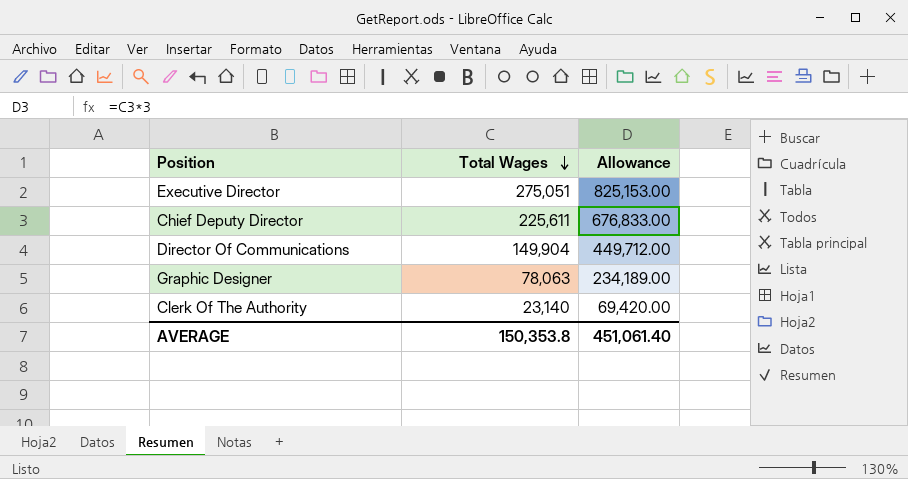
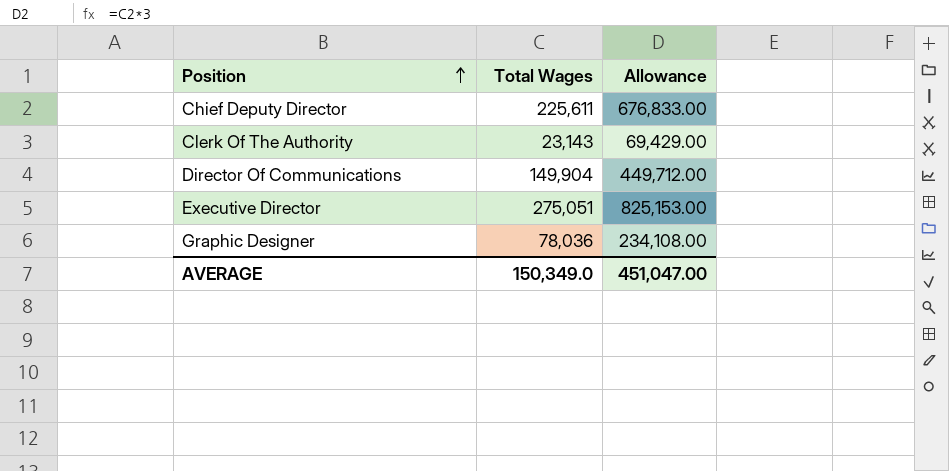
row order: Total Wages descending -> Position ascending
Clerk Of The Authority | Total Wages: 23,140 -> 23,143
Clerk Of The Authority | Allowance: 69,420.00 -> 69,429.00
Graphic Designer | Total Wages: 78,063 -> 78,036
Graphic Designer | Allowance: 234,189.00 -> 234,108.00
AVERAGE | Total Wages: 150,353.8 -> 150,349.0
AVERAGE | Allowance: 451,061.40 -> 451,047.00

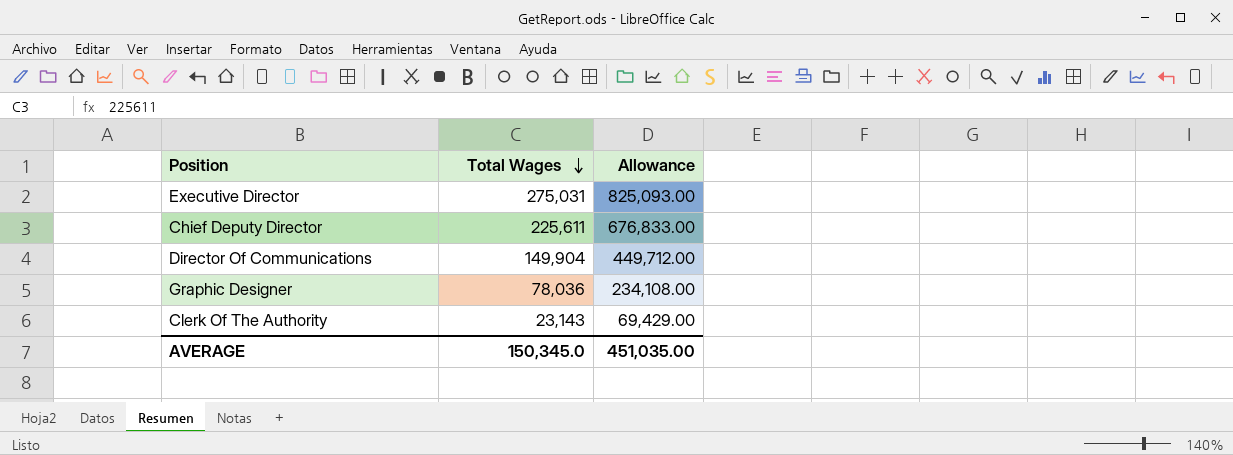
row order: Position ascending -> Total Wages descending
Executive Director | Total Wages: 275,051 -> 275,031
Executive Director | Allowance: 825,153.00 -> 825,093.00
AVERAGE | Total Wages: 150,349.0 -> 150,345.0
AVERAGE | Allowance: 451,047.00 -> 451,035.00

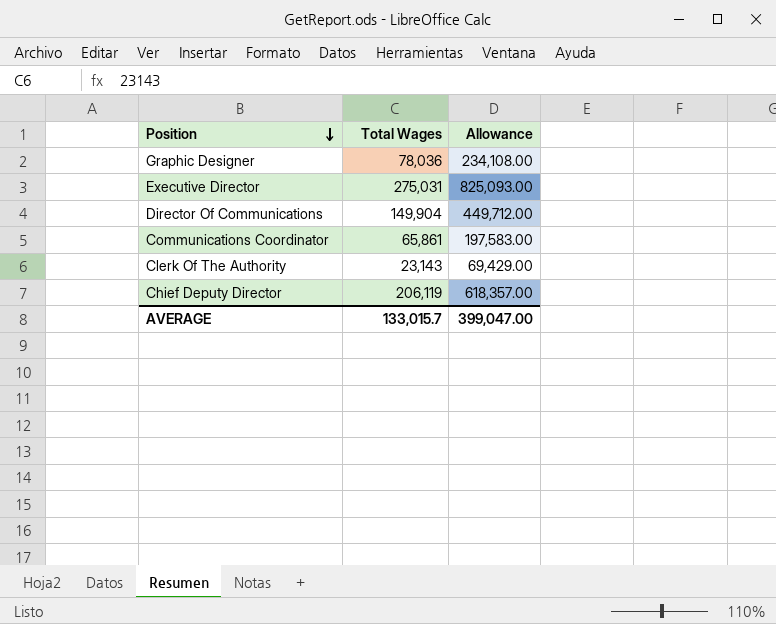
row order: Total Wages descending -> Position descending
row Communications Coordinator: none -> 65,861 | 197,583.00
Chief Deputy Director | Total Wages: 225,611 -> 206,119
Chief Deputy Director | Allowance: 676,833.00 -> 618,357.00
AVERAGE | Total Wages: 150,345.0 -> 133,015.7
AVERAGE | Allowance: 451,035.00 -> 399,047.00

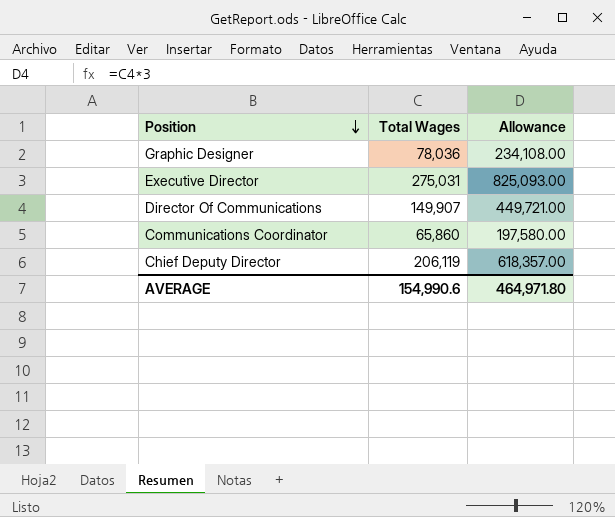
row Clerk Of The Authority: 23,143 | 69,429.00 -> none
Director Of Communications | Total Wages: 149,904 -> 149,907
Director Of Communications | Allowance: 449,712.00 -> 449,721.00
Communications Coordinator | Total Wages: 65,861 -> 65,860
Communications Coordinator | Allowance: 197,583.00 -> 197,580.00
AVERAGE | Total Wages: 133,015.7 -> 154,990.6
AVERAGE | Allowance: 399,047.00 -> 464,971.80

